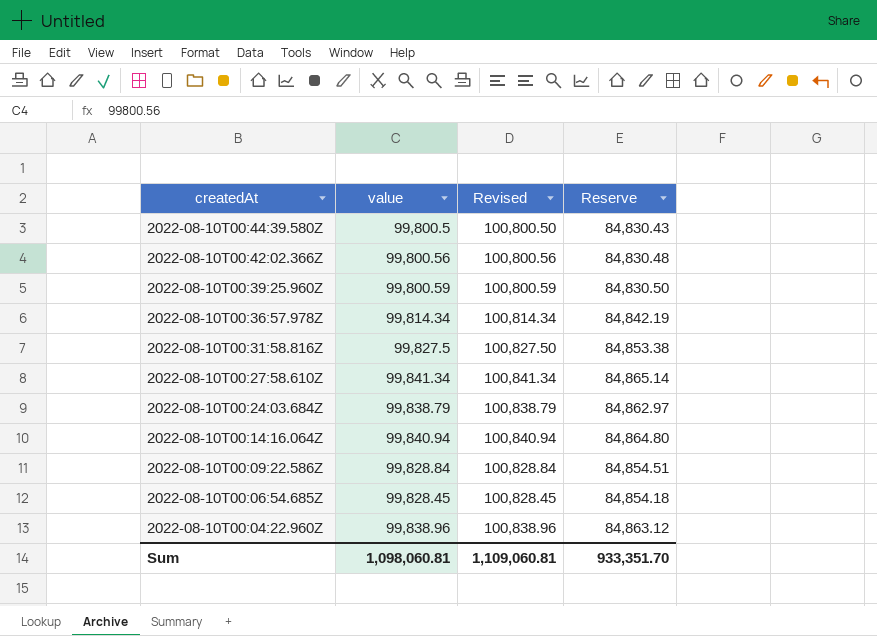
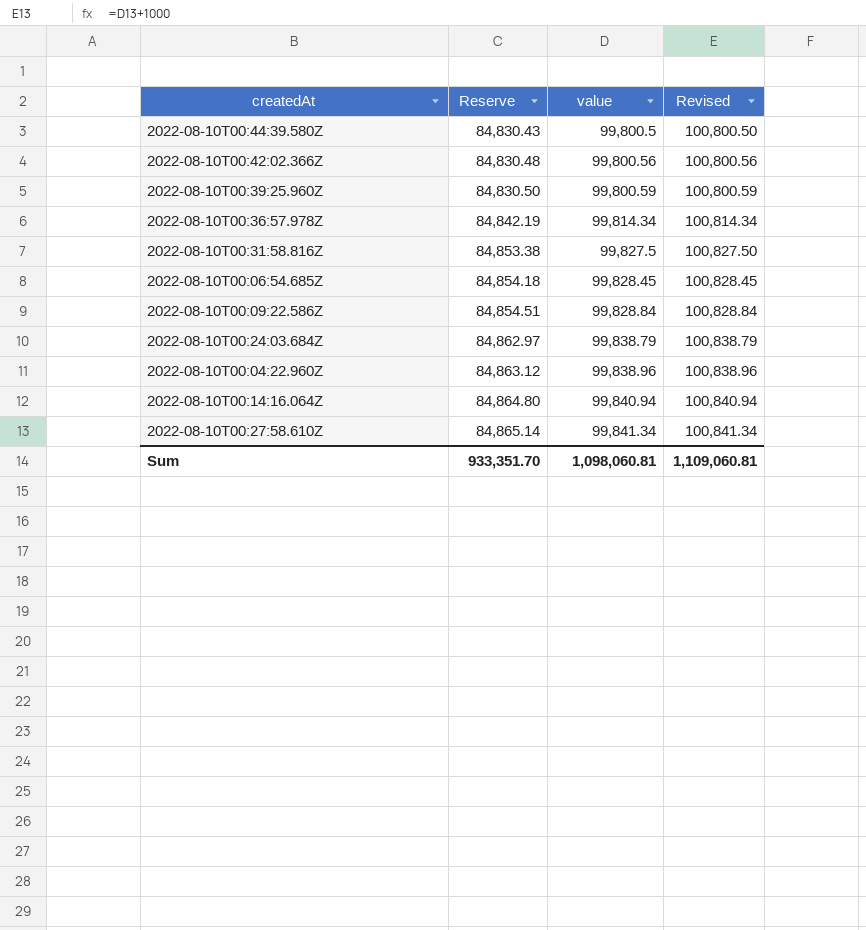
row order: createdAt descending -> Reserve ascending
column Reserve | position: 4 -> 2

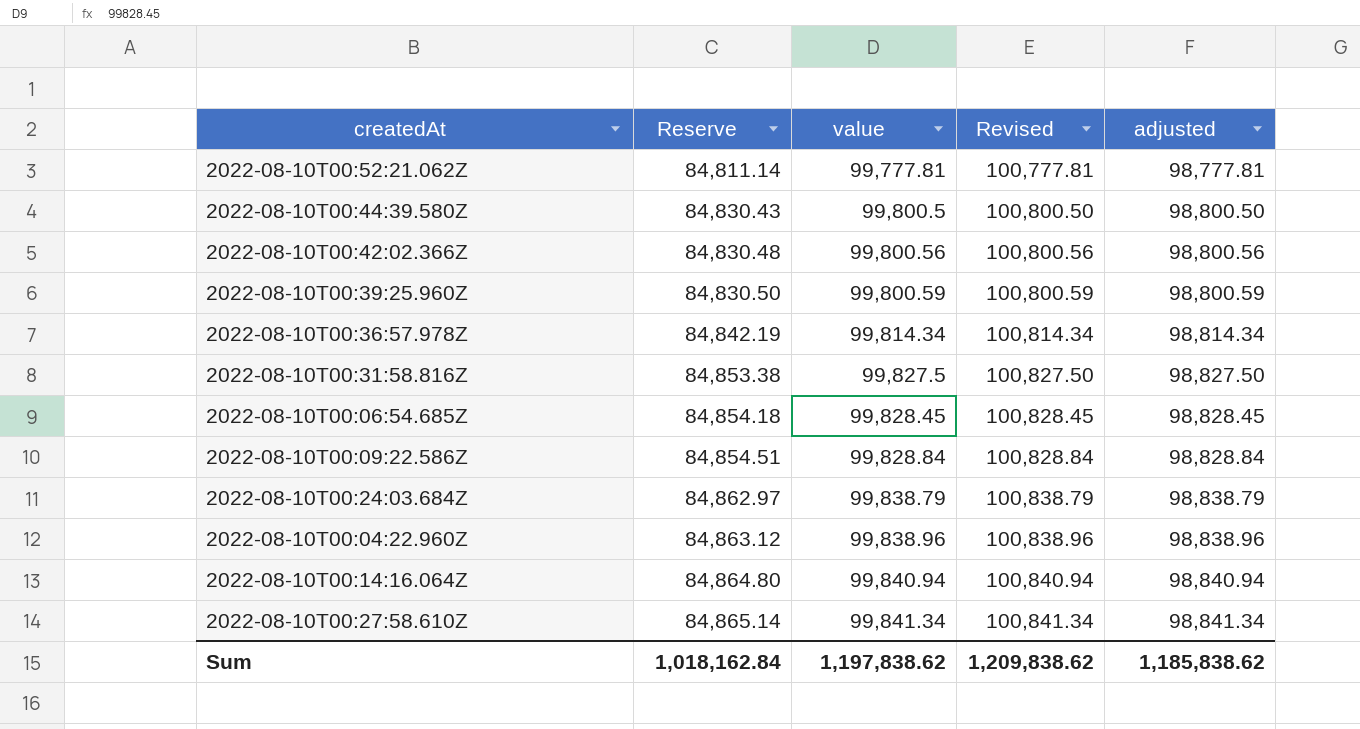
column adjusted | formula: none -> [value] - 1000
row 2022-08-10T00:52:21.062Z: none -> 84,811.14 | 99,777.81 | 100,777.81 | 98,777.81
Sum | Reserve: 933,351.70 -> 1,018,162.84
Sum | value: 1,098,060.81 -> 1,197,838.62
Sum | Revised: 1,109,060.81 -> 1,209,838.62

